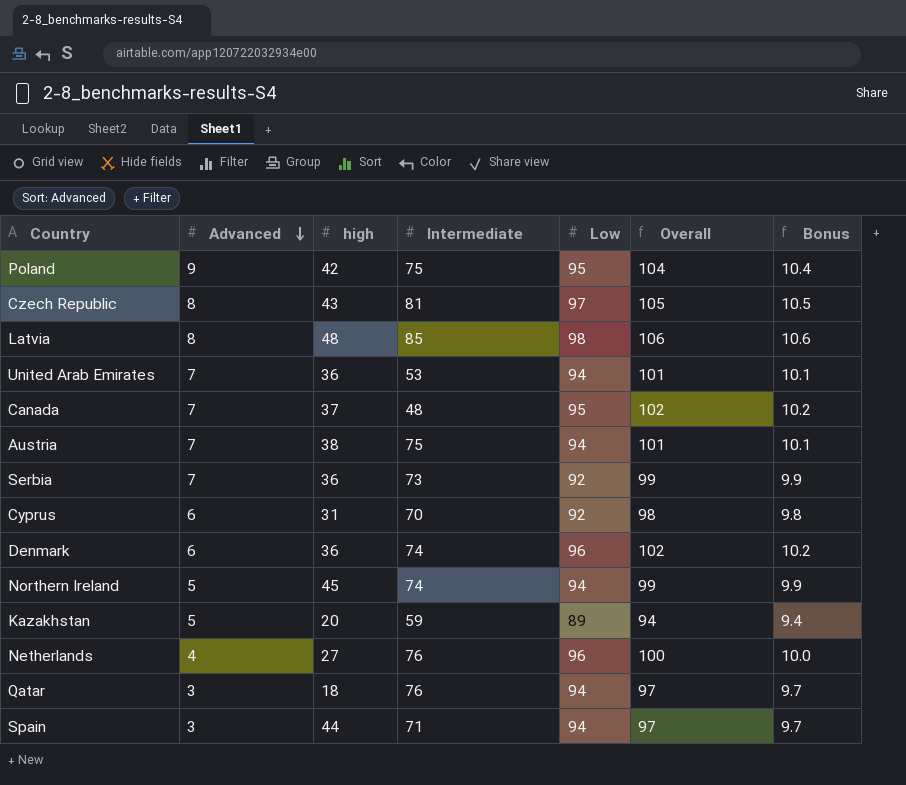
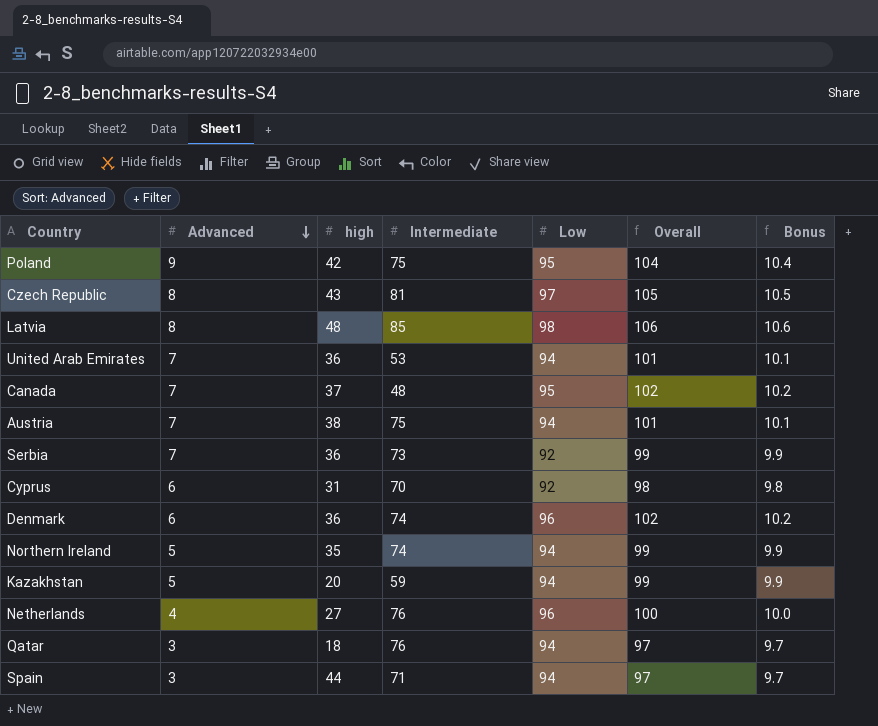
Northern Ireland | high: 45 -> 35
Kazakhstan | Low: 89 -> 94
Kazakhstan | Overall: 94 -> 99
Kazakhstan | Bonus: 9.4 -> 9.9

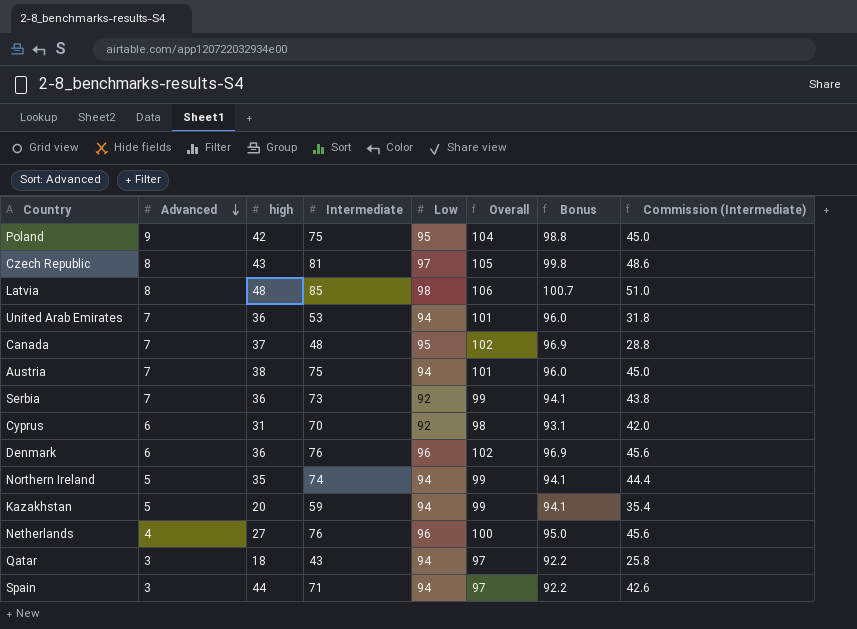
column Bonus | formula: [Overall] * 0.1 -> [Overall] * 0.95
column Commission (Intermediate) | formula: none -> [Intermediate] * 0.6
Denmark | Intermediate: 74 -> 76
Qatar | Intermediate: 76 -> 43

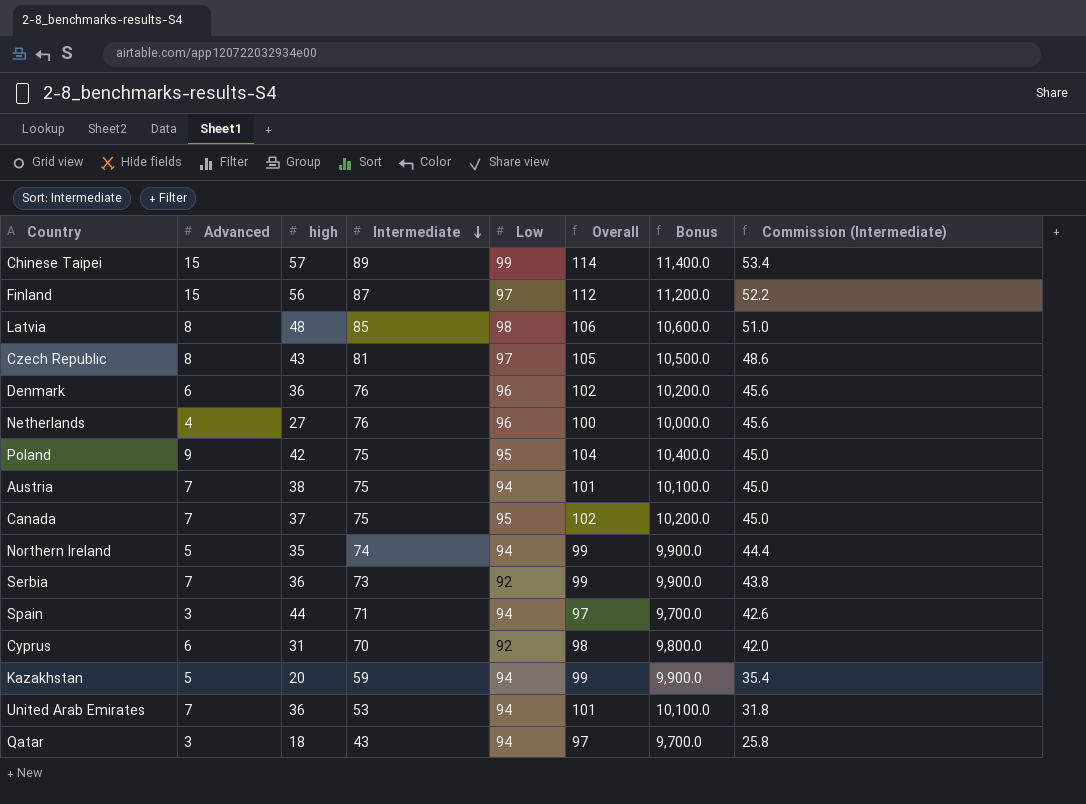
row order: Advanced descending -> Intermediate descending
column Bonus | formula: [Overall] * 0.95 -> [Overall] * 100
row Chinese Taipei: none -> 15 | 57 | 89 | 99 | 114 | 11,400.0 | 53.4
row Finland: none -> 15 | 56 | 87 | 97 | 112 | 11,200.0 | 52.2
Canada | Intermediate: 48 -> 75
Canada | Commission (Intermediate): 28.8 -> 45.0

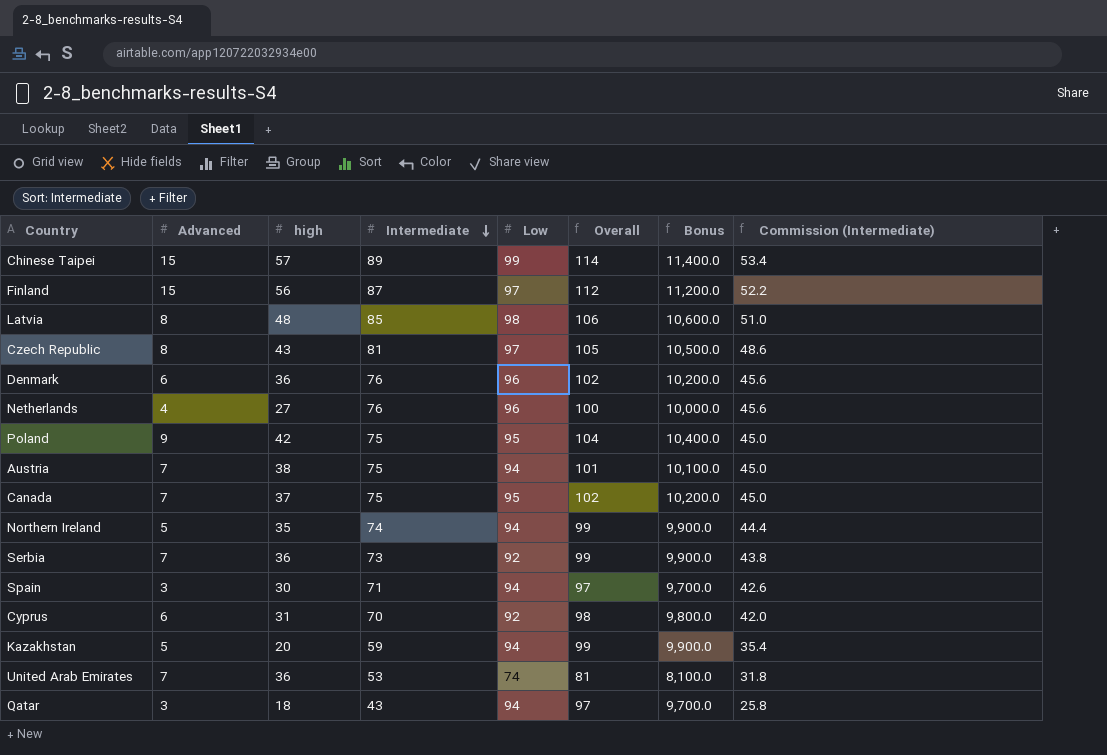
Spain | high: 44 -> 30
United Arab Emirates | Low: 94 -> 74
United Arab Emirates | Overall: 101 -> 81
United Arab Emirates | Bonus: 10,100.0 -> 8,100.0

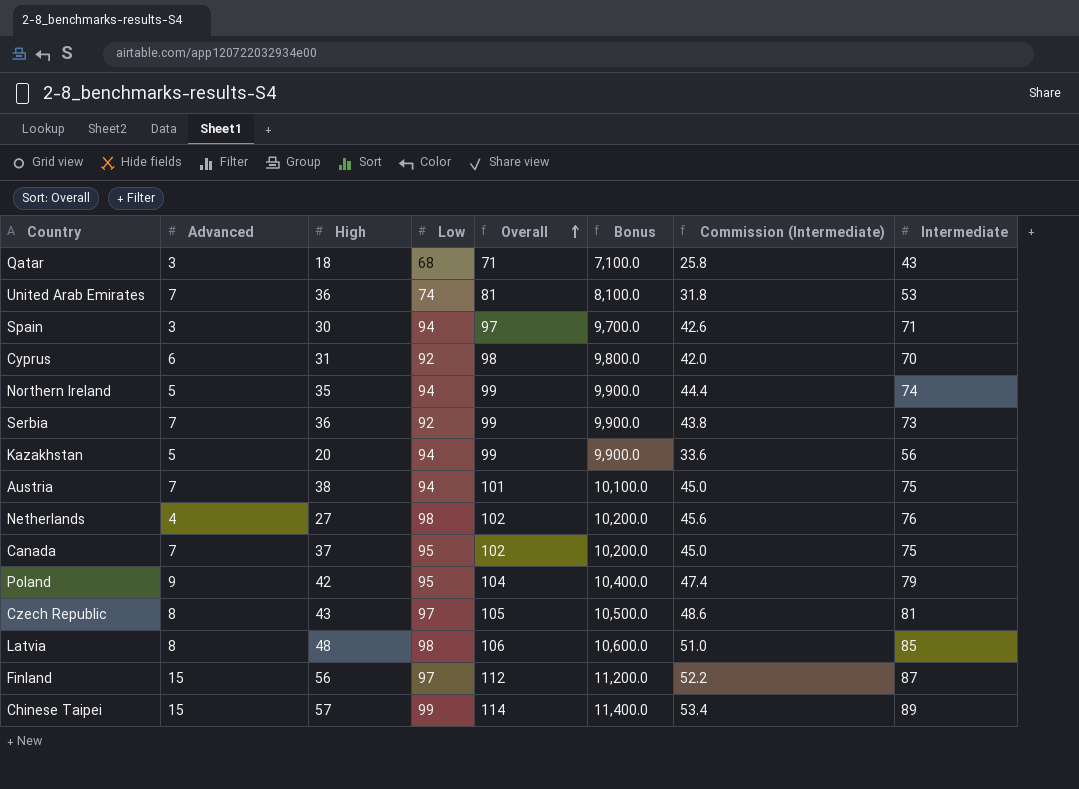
row order: Intermediate descending -> Overall ascending
column name: high -> High
column Intermediate | position: 4 -> 8
row Denmark: 6 | 36 | 76 | 96 | 102 | 10,200.0 | 45.6 -> none
Qatar | Low: 94 -> 68
Qatar | Overall: 97 -> 71
Qatar | Bonus: 9,700.0 -> 7,100.0
Kazakhstan | Commission (Intermediate): 35.4 -> 33.6
Kazakhstan | Intermediate: 59 -> 56
Netherlands | Low: 96 -> 98
Netherlands | Overall: 100 -> 102
Netherlands | Bonus: 10,000.0 -> 10,200.0
Poland | Commission (Intermediate): 45.0 -> 47.4
Poland | Intermediate: 75 -> 79

